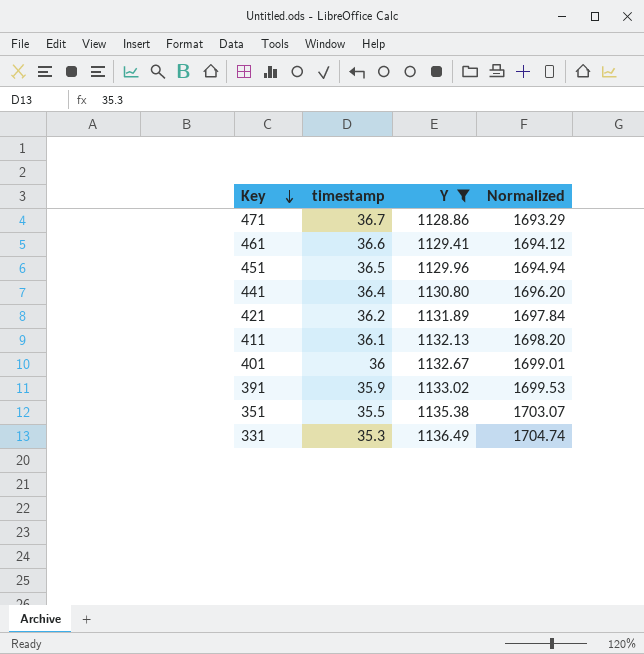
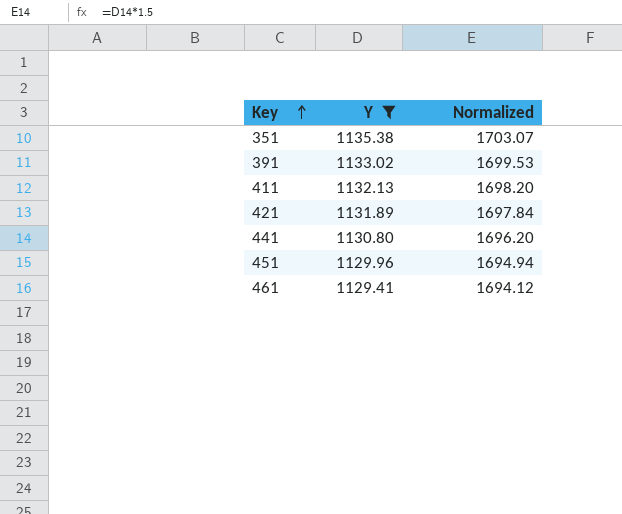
row order: Key descending -> Key ascending
column timestamp | position: 2 -> none
row 471: 36.7 | 1128.86 | 1693.29 -> none
row 401: 36 | 1132.67 | 1699.01 -> none
row 331: 35.3 | 1136.49 | 1704.74 -> none

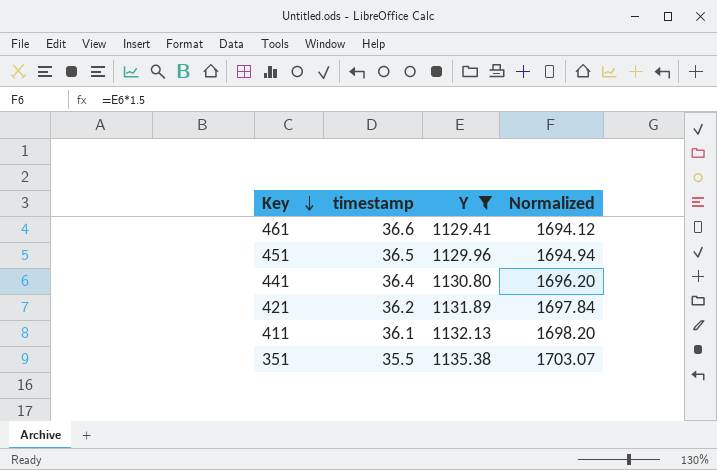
row order: Key ascending -> Key descending
column timestamp | position: none -> 2
row 391: 1133.02 | 1699.53 -> none

